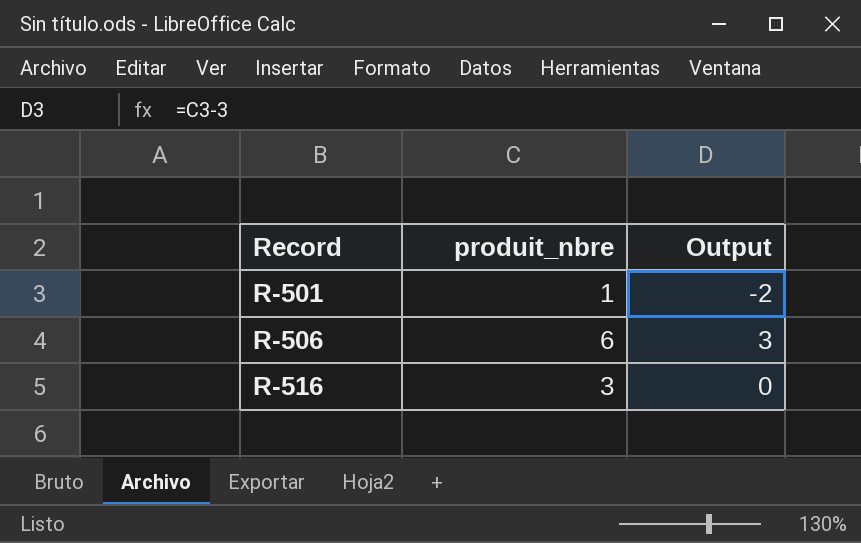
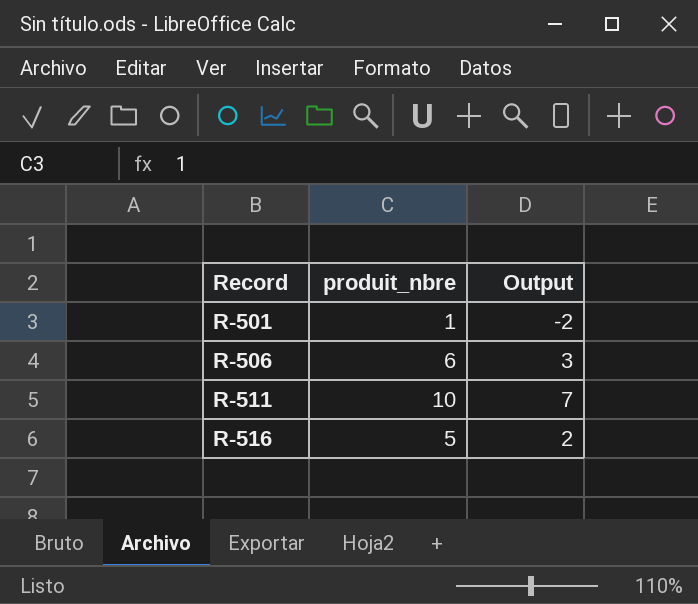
row R-511: none -> 10 | 7
R-516 | produit_nbre: 3 -> 5
R-516 | Output: 0 -> 2

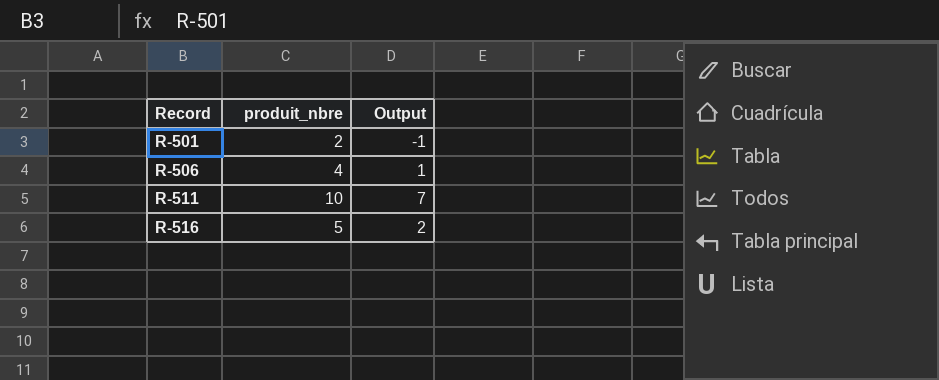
R-501 | produit_nbre: 1 -> 2
R-501 | Output: -2 -> -1
R-506 | produit_nbre: 6 -> 4
R-506 | Output: 3 -> 1

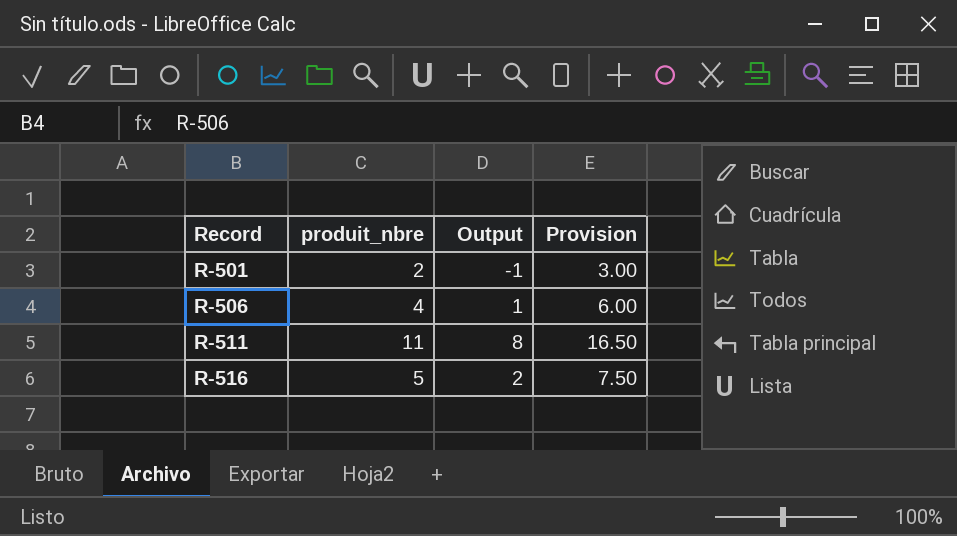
column Provision | formula: none -> [produit_nbre] * 1.5
R-511 | produit_nbre: 10 -> 11
R-511 | Output: 7 -> 8

